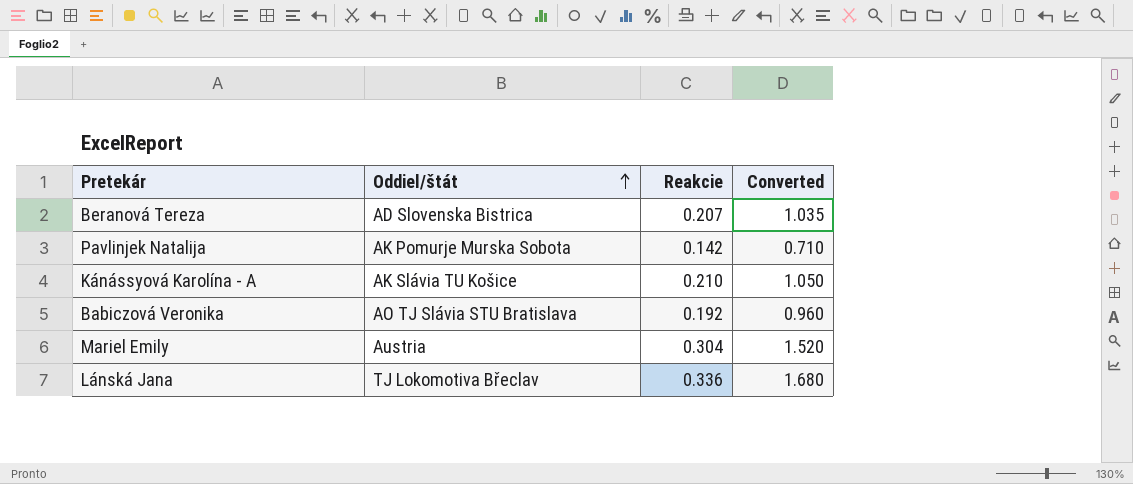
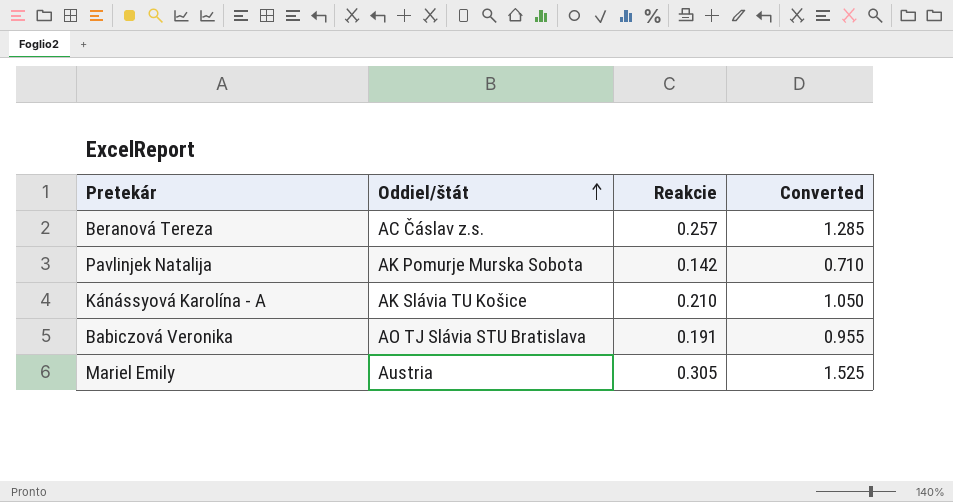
row Lánská Jana: TJ Lokomotiva Břeclav | 0.336 | 1.680 -> none
Beranová Tereza | Oddiel/štát: AD Slovenska Bistrica -> AC Čáslav z.s.
Beranová Tereza | Reakcie: 0.207 -> 0.257
Beranová Tereza | Converted: 1.035 -> 1.285
Babiczová Veronika | Reakcie: 0.192 -> 0.191
Babiczová Veronika | Converted: 0.960 -> 0.955
Mariel Emily | Reakcie: 0.304 -> 0.305
Mariel Emily | Converted: 1.520 -> 1.525

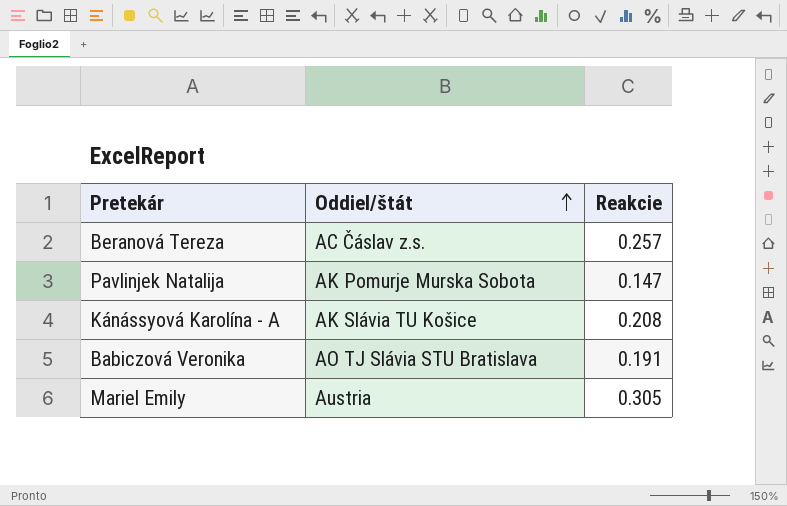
column Converted | formula: [Reakcie] * 5 -> none
Pavlinjek Natalija | Reakcie: 0.142 -> 0.147
Kánássyová Karolína - A | Reakcie: 0.210 -> 0.208

